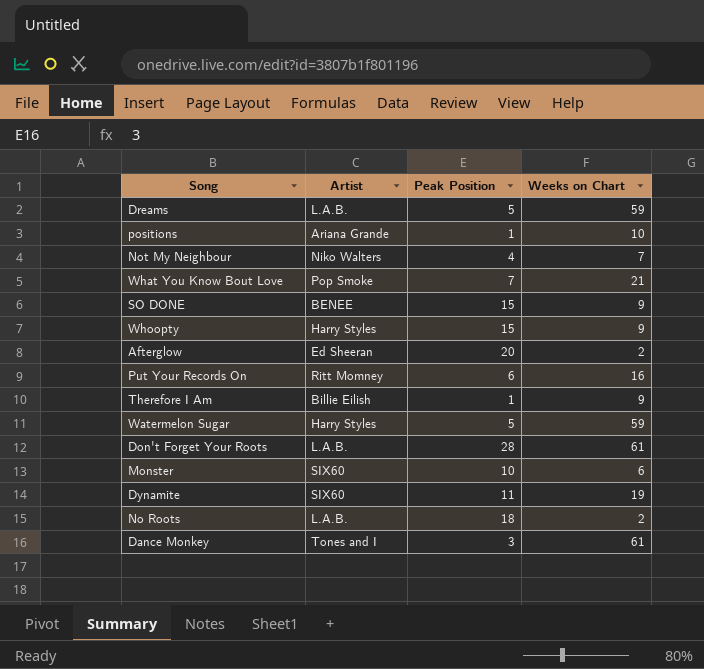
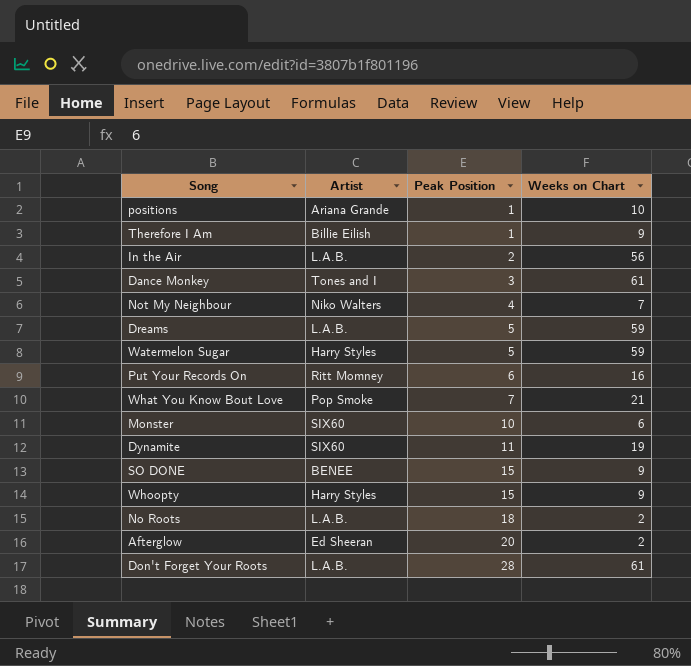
row order: none -> Peak Position ascending
row In the Air: none -> L.A.B. | 2 | 56

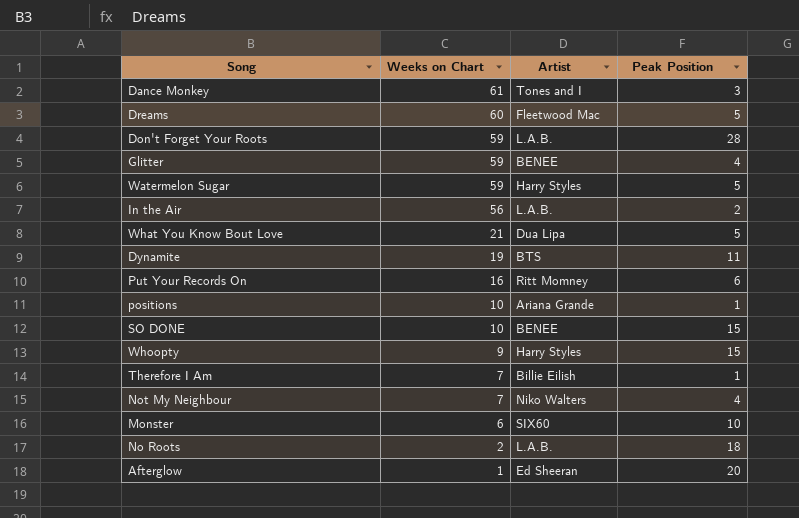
row order: Peak Position ascending -> Weeks on Chart descending
column Weeks on Chart | position: 4 -> 2
Dreams | Weeks on Chart: 59 -> 60
Dreams | Artist: L.A.B. -> Fleetwood Mac
Don't Forget Your Roots | Weeks on Chart: 61 -> 59
row Glitter: none -> 59 | BENEE | 4
What You Know Bout Love | Artist: Pop Smoke -> Dua Lipa
What You Know Bout Love | Peak Position: 7 -> 5
Dynamite | Artist: SIX60 -> BTS
SO DONE | Weeks on Chart: 9 -> 10
Therefore I Am | Weeks on Chart: 9 -> 7
Afterglow | Weeks on Chart: 2 -> 1

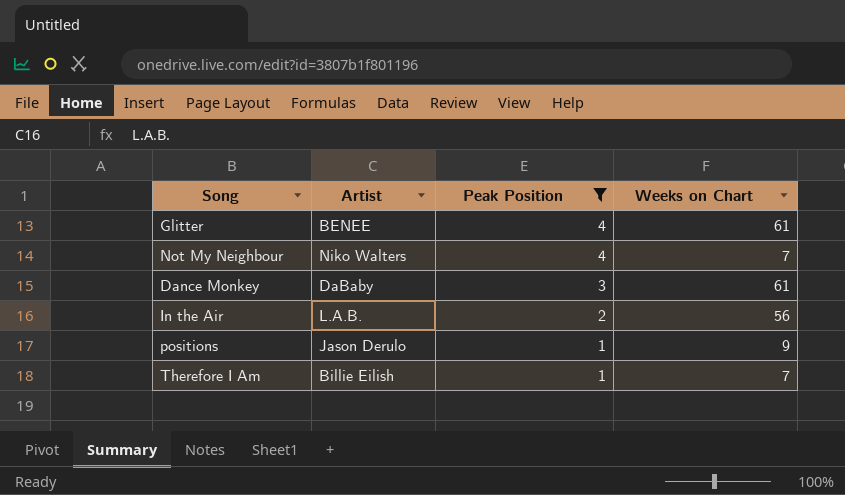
filter: none -> Peak Position <= 4
row order: Weeks on Chart descending -> Peak Position descending
column Weeks on Chart | position: 2 -> 4
Glitter | Weeks on Chart: 59 -> 61
Dance Monkey | Artist: Tones and I -> DaBaby
positions | Artist: Ariana Grande -> Jason Derulo
positions | Weeks on Chart: 10 -> 9

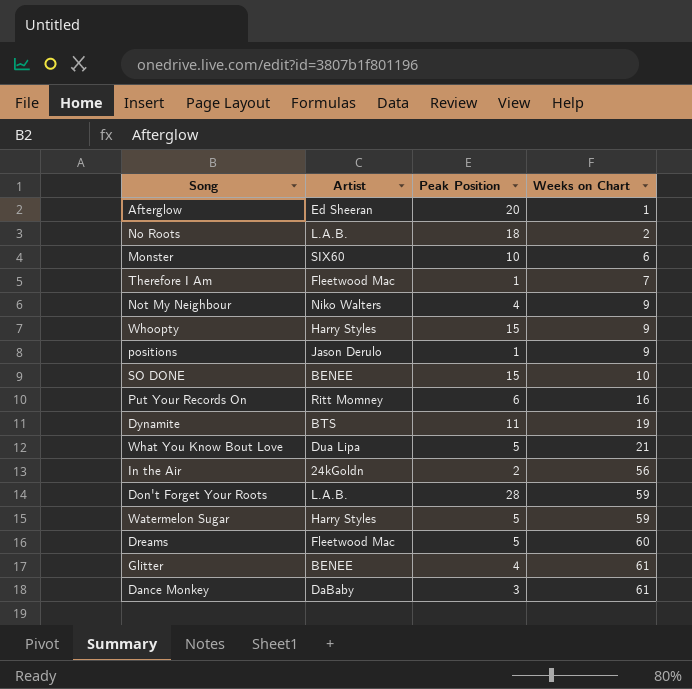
filter: Peak Position <= 4 -> none
row order: Peak Position descending -> Weeks on Chart ascending
Therefore I Am | Artist: Billie Eilish -> Fleetwood Mac
Not My Neighbour | Weeks on Chart: 7 -> 9
In the Air | Artist: L.A.B. -> 24kGoldn

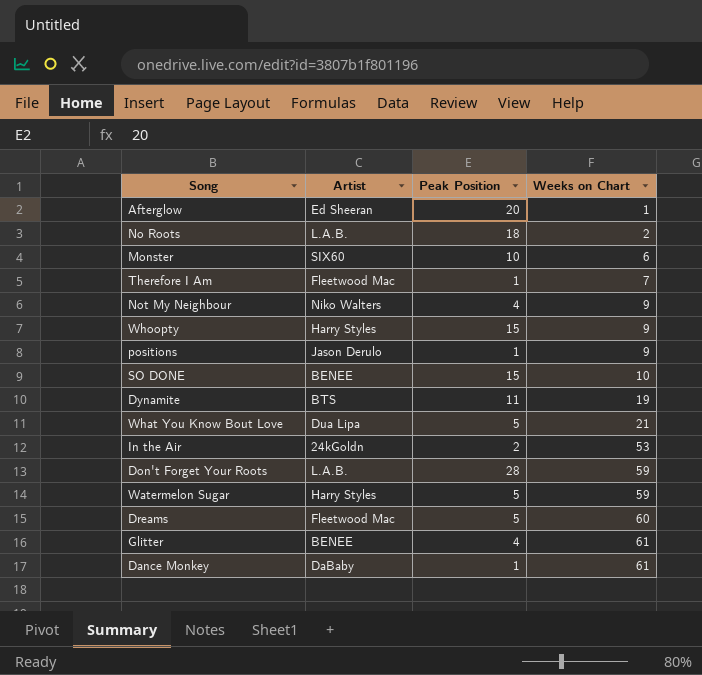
row Put Your Records On: Ritt Momney | 6 | 16 -> none
In the Air | Weeks on Chart: 56 -> 53
Dance Monkey | Peak Position: 3 -> 1

